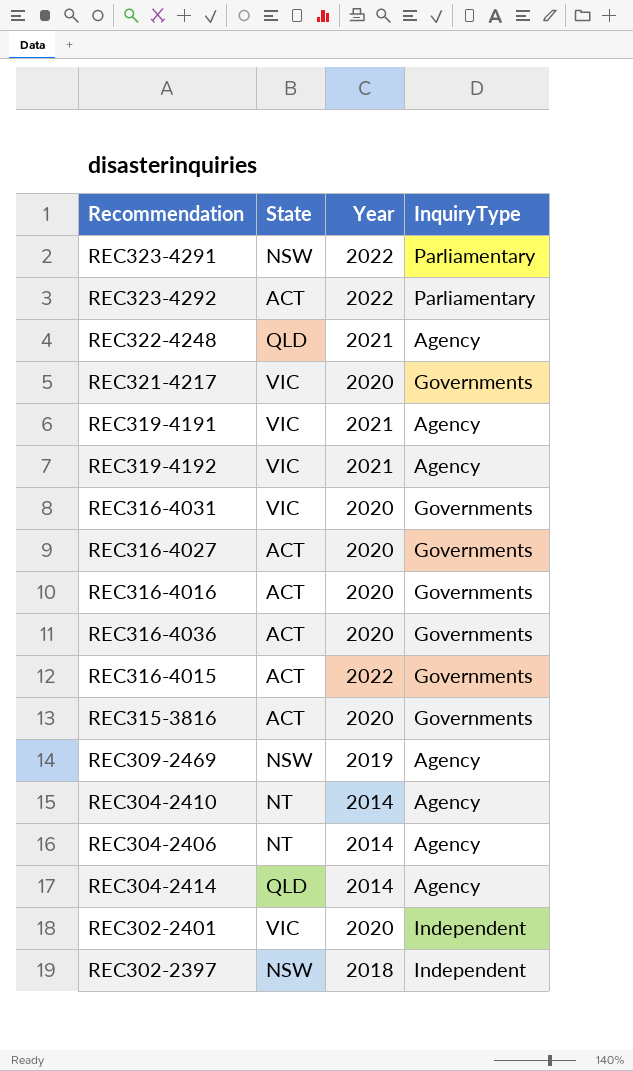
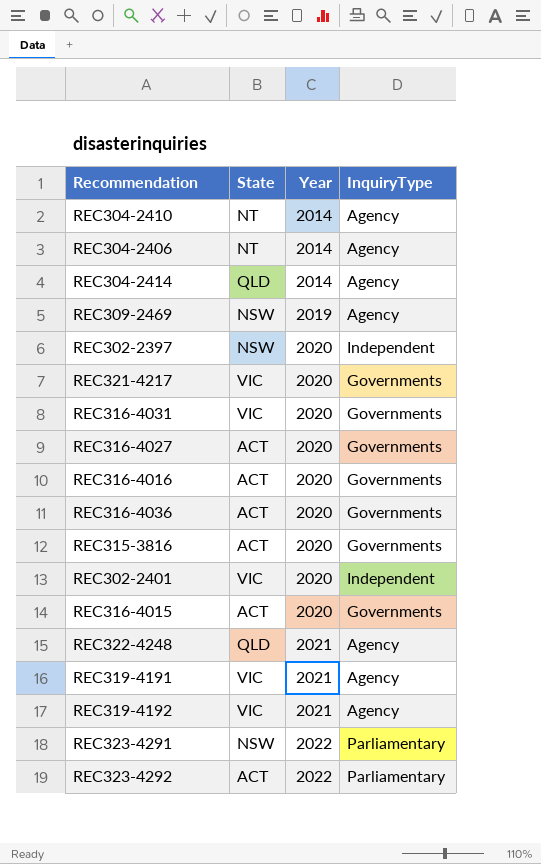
row order: none -> Year ascending
REC302-2397 | Year: 2018 -> 2020
REC316-4015 | Year: 2022 -> 2020

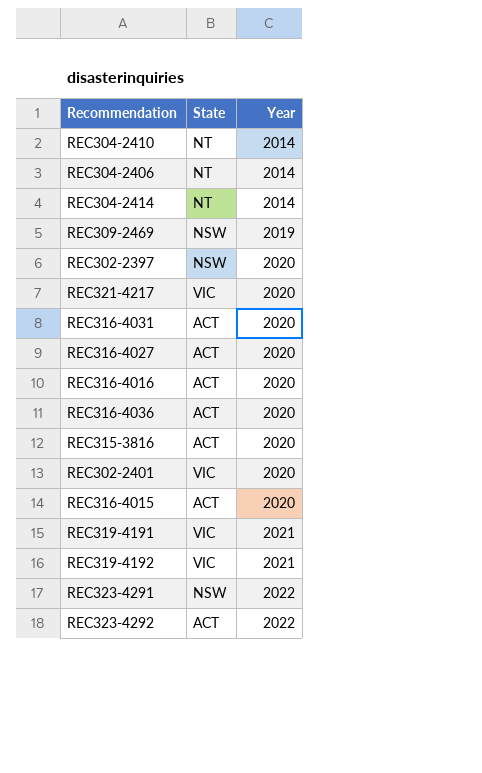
column InquiryType | position: 4 -> none
row REC322-4248: QLD | 2021 | Agency -> none
REC304-2414 | State: QLD -> NT
REC316-4031 | State: VIC -> ACT

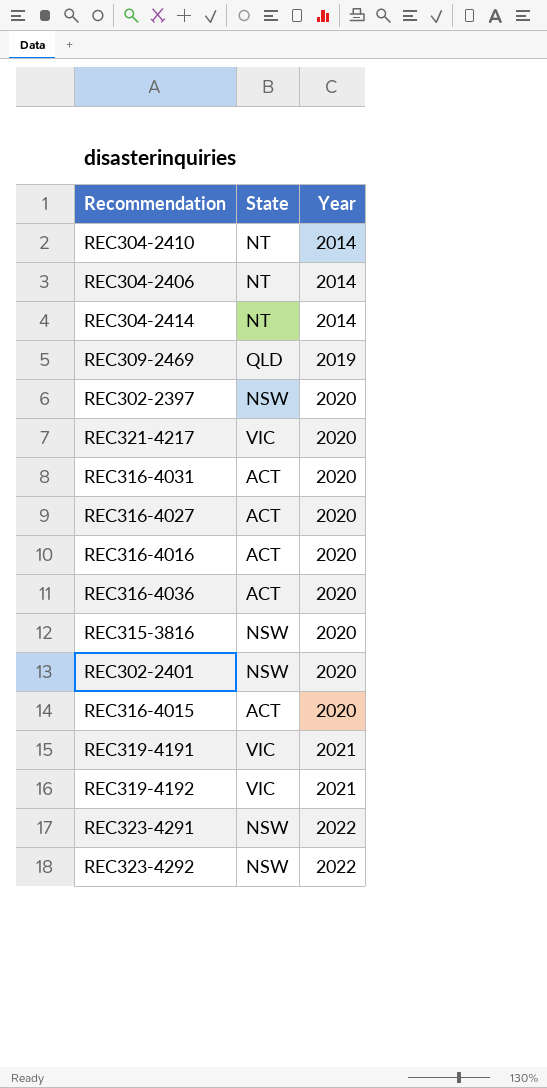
REC309-2469 | State: NSW -> QLD
REC315-3816 | State: ACT -> NSW
REC302-2401 | State: VIC -> NSW
REC323-4292 | State: ACT -> NSW

